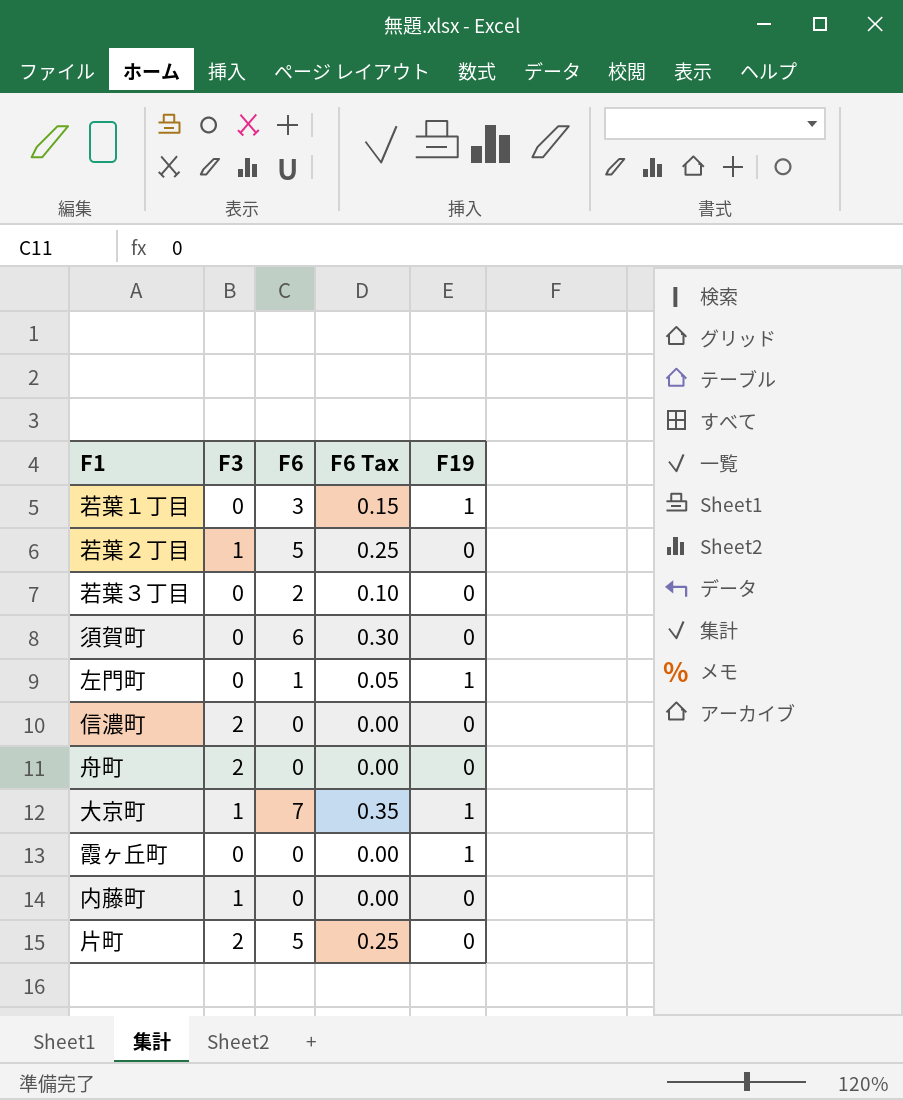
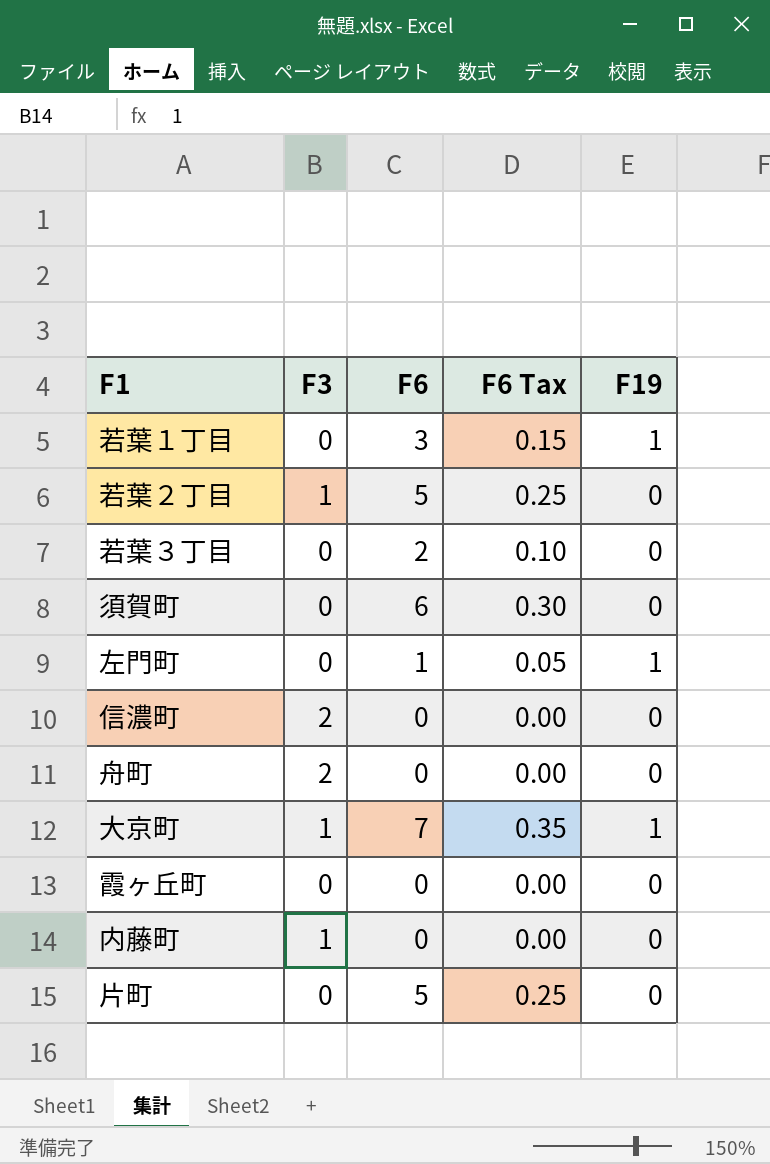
霞ヶ丘町 | F19: 1 -> 0
片町 | F3: 2 -> 0

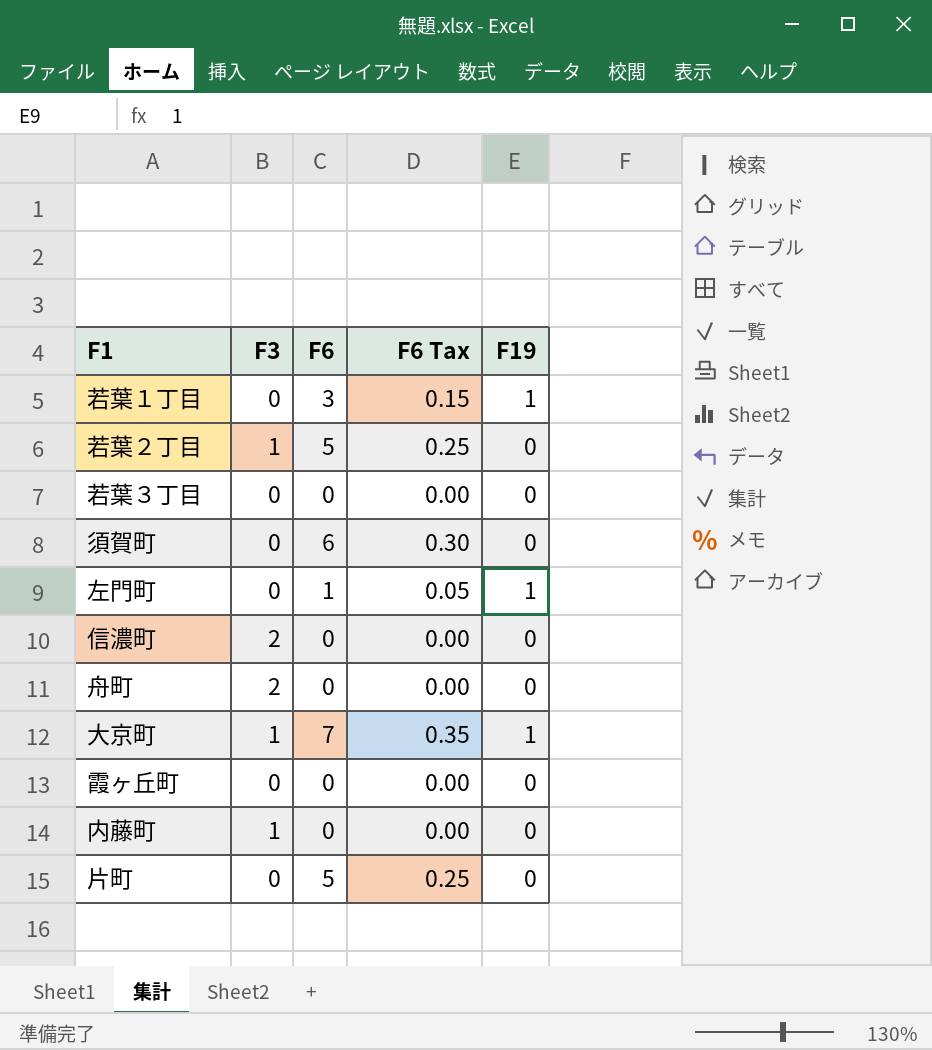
若葉３丁目 | F6: 2 -> 0
若葉３丁目 | F6 Tax: 0.10 -> 0.00

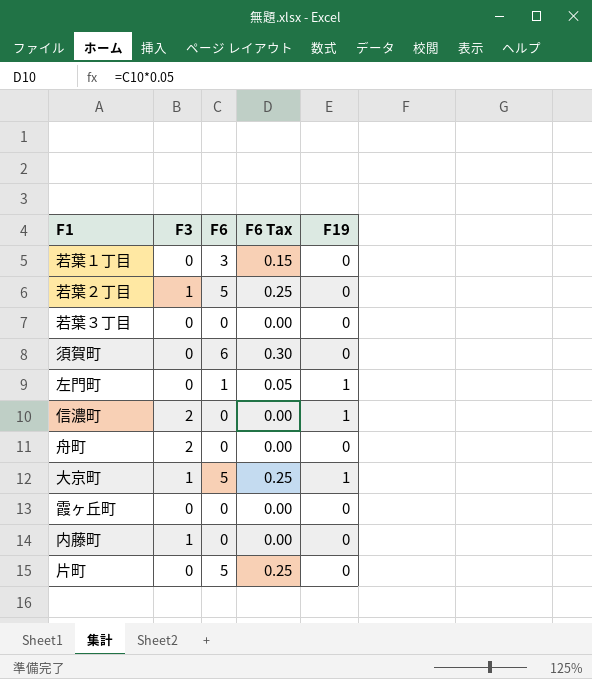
若葉１丁目 | F19: 1 -> 0
信濃町 | F19: 0 -> 1
大京町 | F6: 7 -> 5
大京町 | F6 Tax: 0.35 -> 0.25

